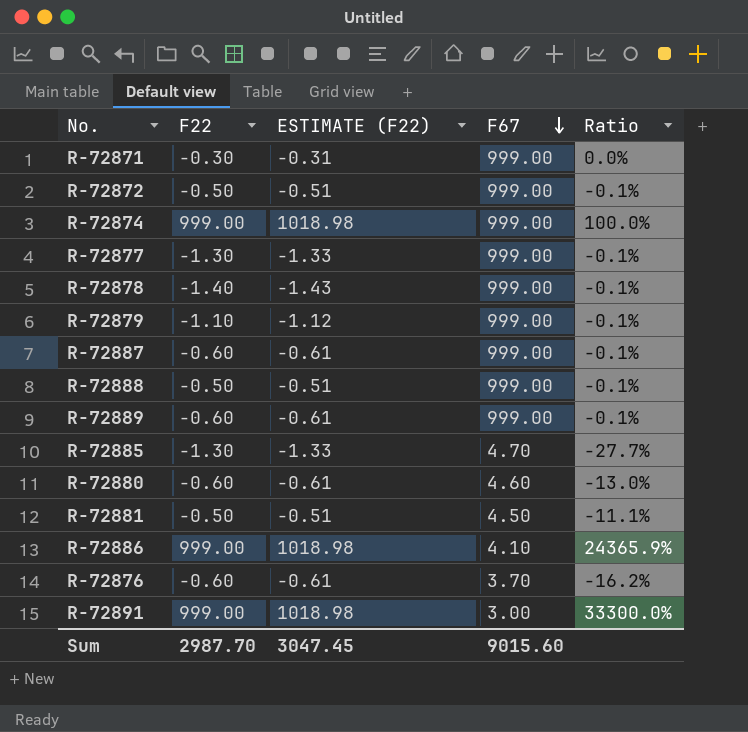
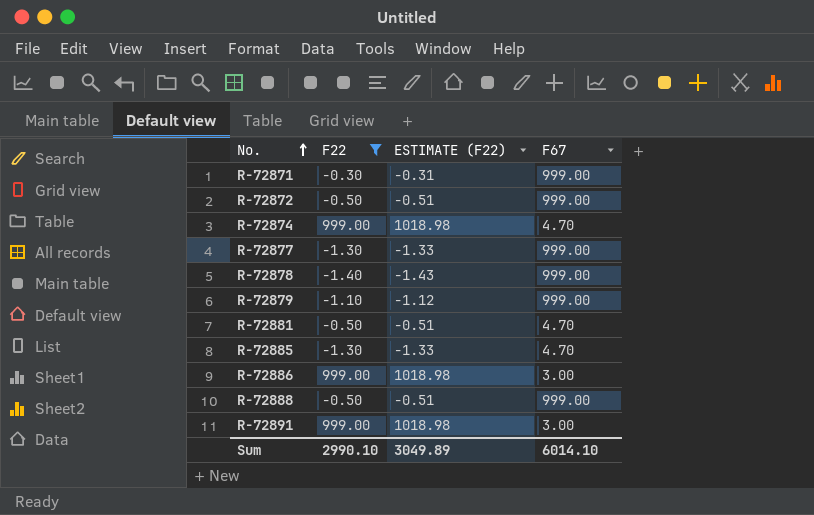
filter: none -> F22 != -0.60
row order: F67 descending -> No. ascending
column Ratio | formula: [F22] / [F67] -> none
R-72874 | F67: 999.00 -> 4.70
R-72881 | F67: 4.50 -> 4.70
R-72886 | F67: 4.10 -> 3.00
Sum | F22: 2987.70 -> 2990.10
Sum | ESTIMATE (F22): 3047.45 -> 3049.89
Sum | F67: 9015.60 -> 6014.10

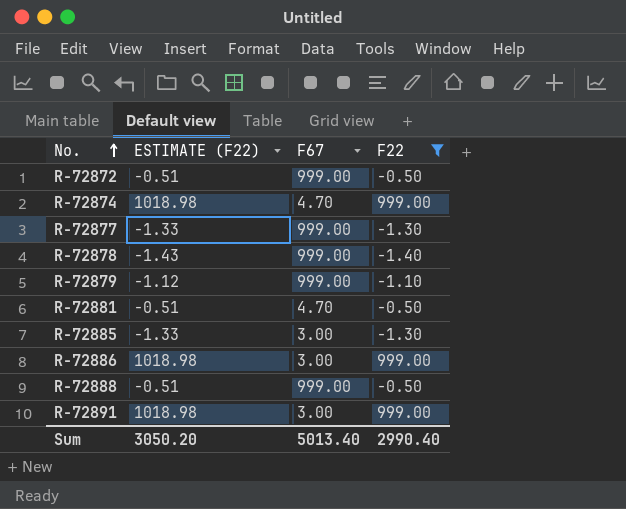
column F22 | position: 2 -> 4
row R-72871: -0.30 | -0.31 | 999.00 -> none
R-72885 | F67: 4.70 -> 3.00
Sum | ESTIMATE (F22): 3049.89 -> 3050.20
Sum | F67: 6014.10 -> 5013.40
Sum | F22: 2990.10 -> 2990.40

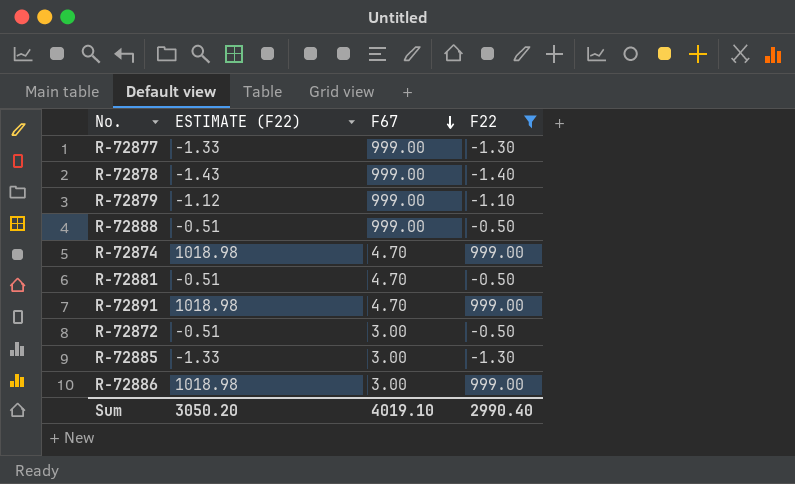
row order: No. ascending -> F67 descending
R-72891 | F67: 3.00 -> 4.70
R-72872 | F67: 999.00 -> 3.00
Sum | F67: 5013.40 -> 4019.10

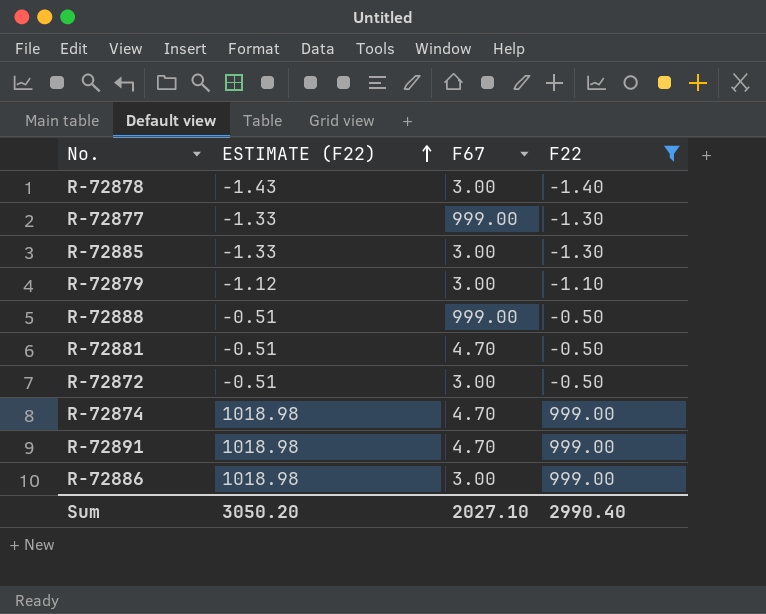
row order: F67 descending -> ESTIMATE (F22) ascending
R-72878 | F67: 999.00 -> 3.00
R-72879 | F67: 999.00 -> 3.00
Sum | F67: 4019.10 -> 2027.10

